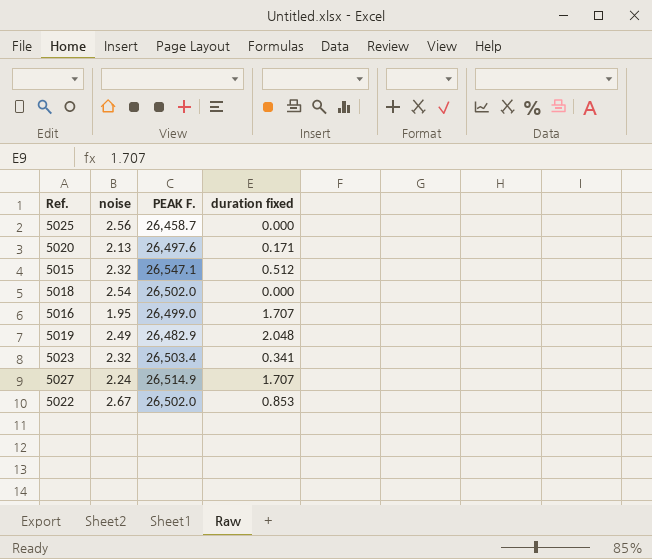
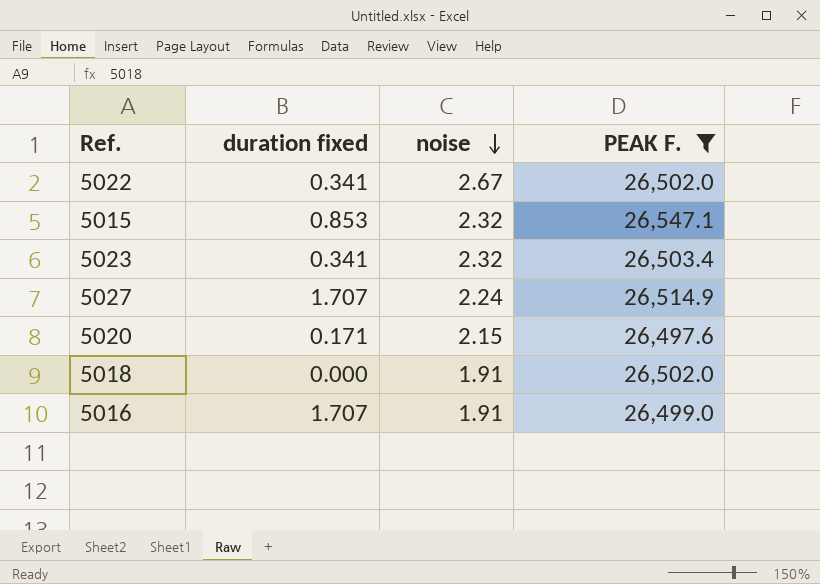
filter: none -> PEAK F. >= 26,497.6
row order: none -> noise descending
column duration fixed | position: 4 -> 2
5022 | duration fixed: 0.853 -> 0.341
5015 | duration fixed: 0.512 -> 0.853
5020 | noise: 2.13 -> 2.15
5018 | noise: 2.54 -> 1.91
5016 | noise: 1.95 -> 1.91

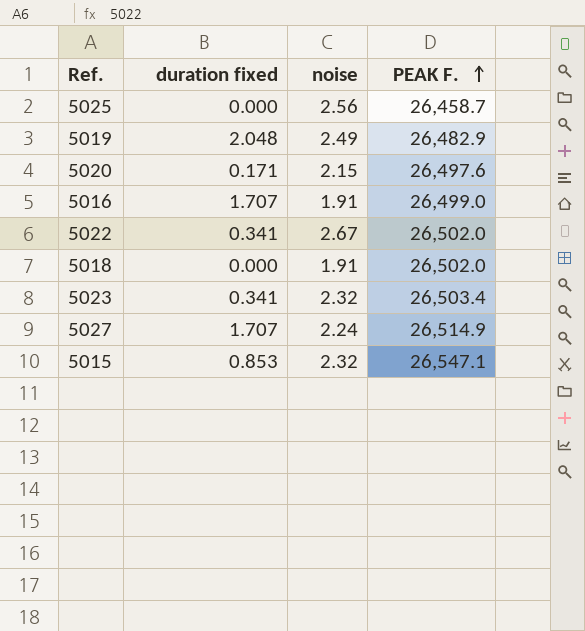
filter: PEAK F. >= 26,497.6 -> none
row order: noise descending -> PEAK F. ascending

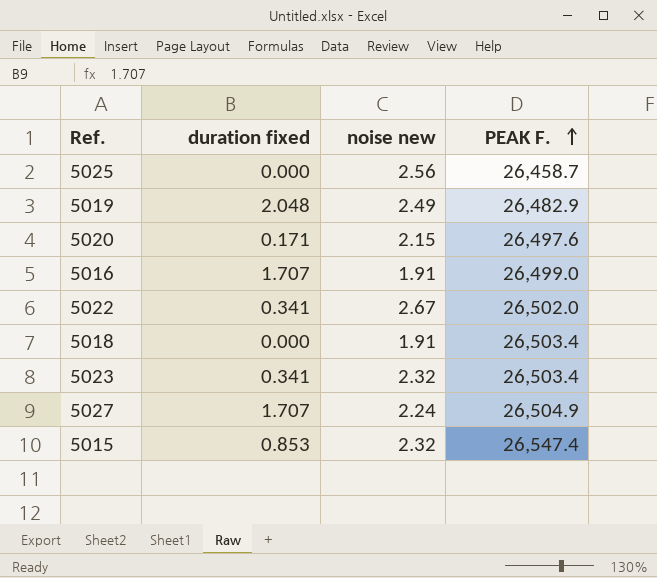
column name: noise -> noise new
5018 | PEAK F.: 26,502.0 -> 26,503.4
5027 | PEAK F.: 26,514.9 -> 26,504.9
5015 | PEAK F.: 26,547.1 -> 26,547.4

